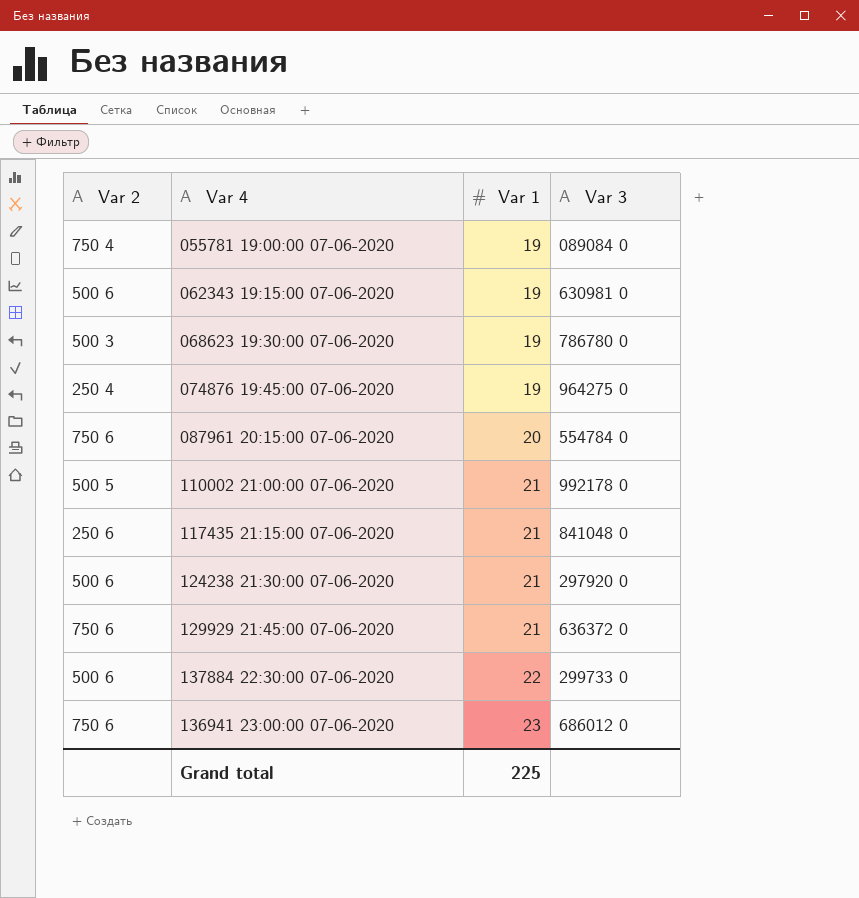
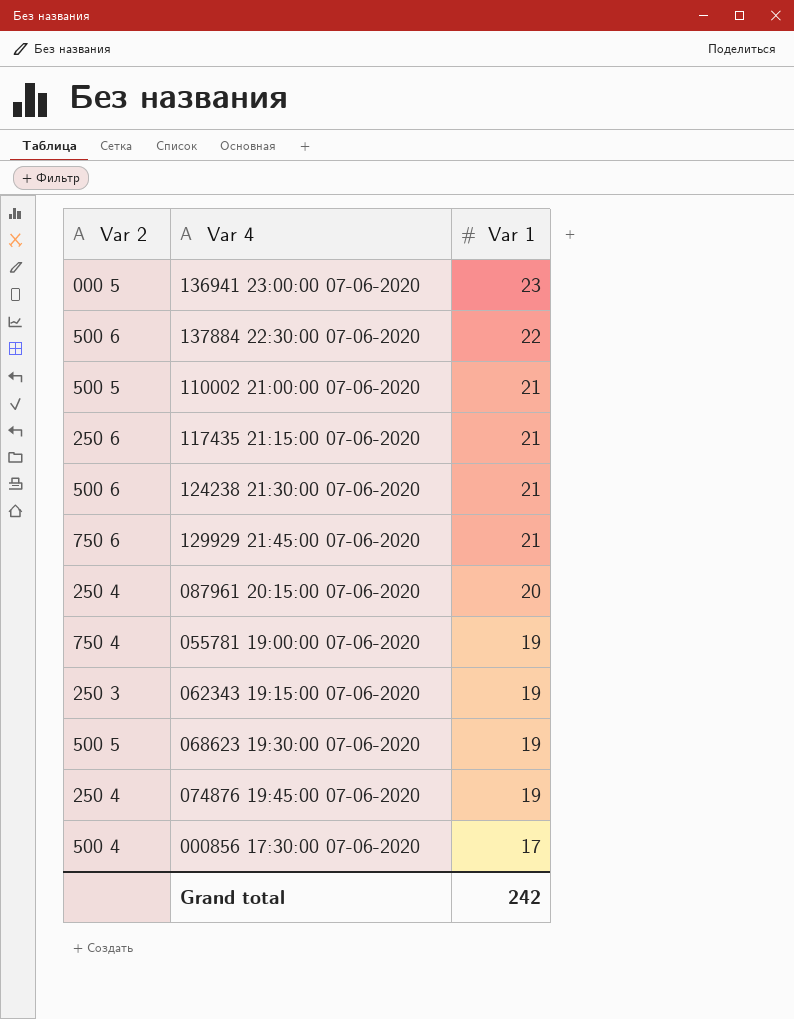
row order: Var 1 ascending -> Var 1 descending
column Var 3 | position: 4 -> none
136941 23:00:00 07-06-2020 | Var 2: 750 6 -> 000 5
087961 20:15:00 07-06-2020 | Var 2: 750 6 -> 250 4
062343 19:15:00 07-06-2020 | Var 2: 500 6 -> 250 3
068623 19:30:00 07-06-2020 | Var 2: 500 3 -> 500 5
row 000856 17:30:00 07-06-2020: none -> 500 4 | 17
Grand total | Var 1: 225 -> 242

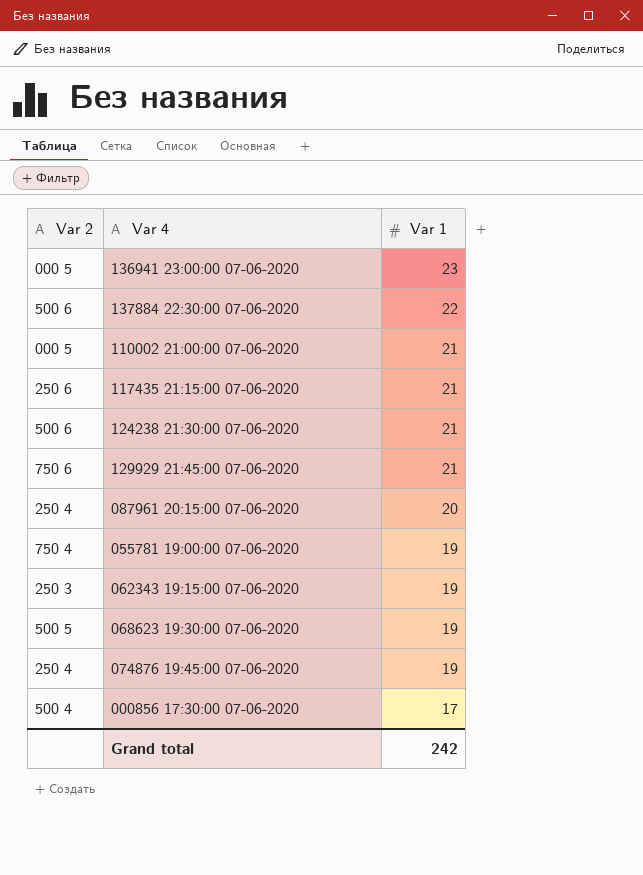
110002 21:00:00 07-06-2020 | Var 2: 500 5 -> 000 5

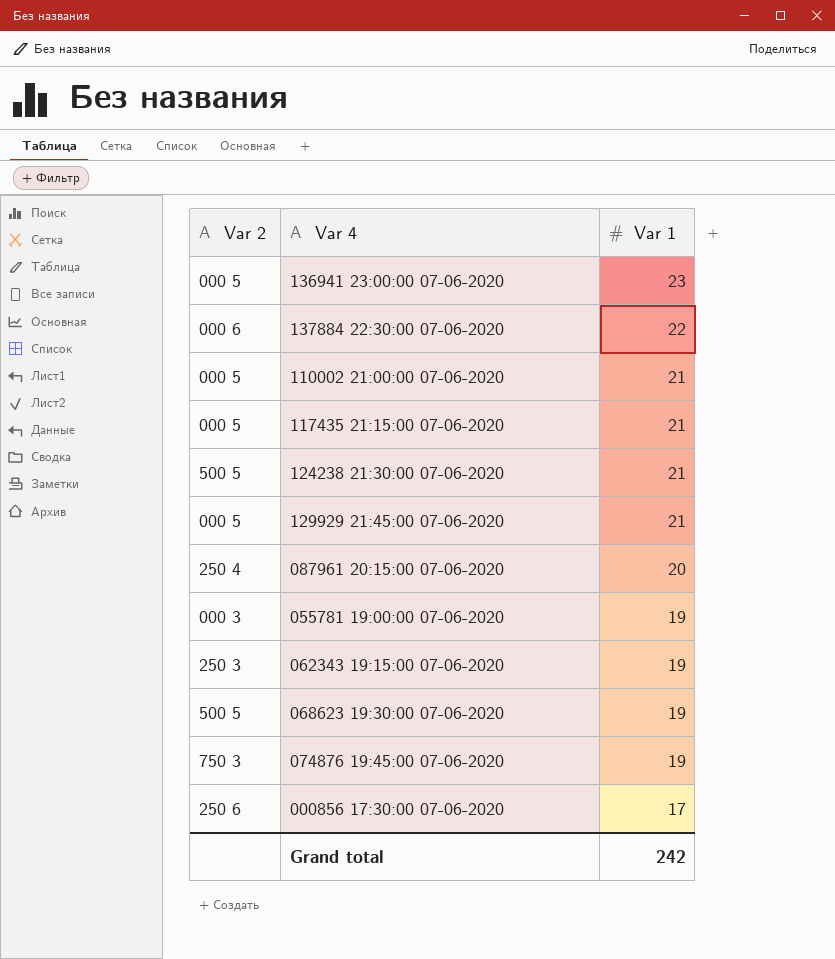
137884 22:30:00 07-06-2020 | Var 2: 500 6 -> 000 6
117435 21:15:00 07-06-2020 | Var 2: 250 6 -> 000 5
124238 21:30:00 07-06-2020 | Var 2: 500 6 -> 500 5
129929 21:45:00 07-06-2020 | Var 2: 750 6 -> 000 5
055781 19:00:00 07-06-2020 | Var 2: 750 4 -> 000 3
074876 19:45:00 07-06-2020 | Var 2: 250 4 -> 750 3
000856 17:30:00 07-06-2020 | Var 2: 500 4 -> 250 6

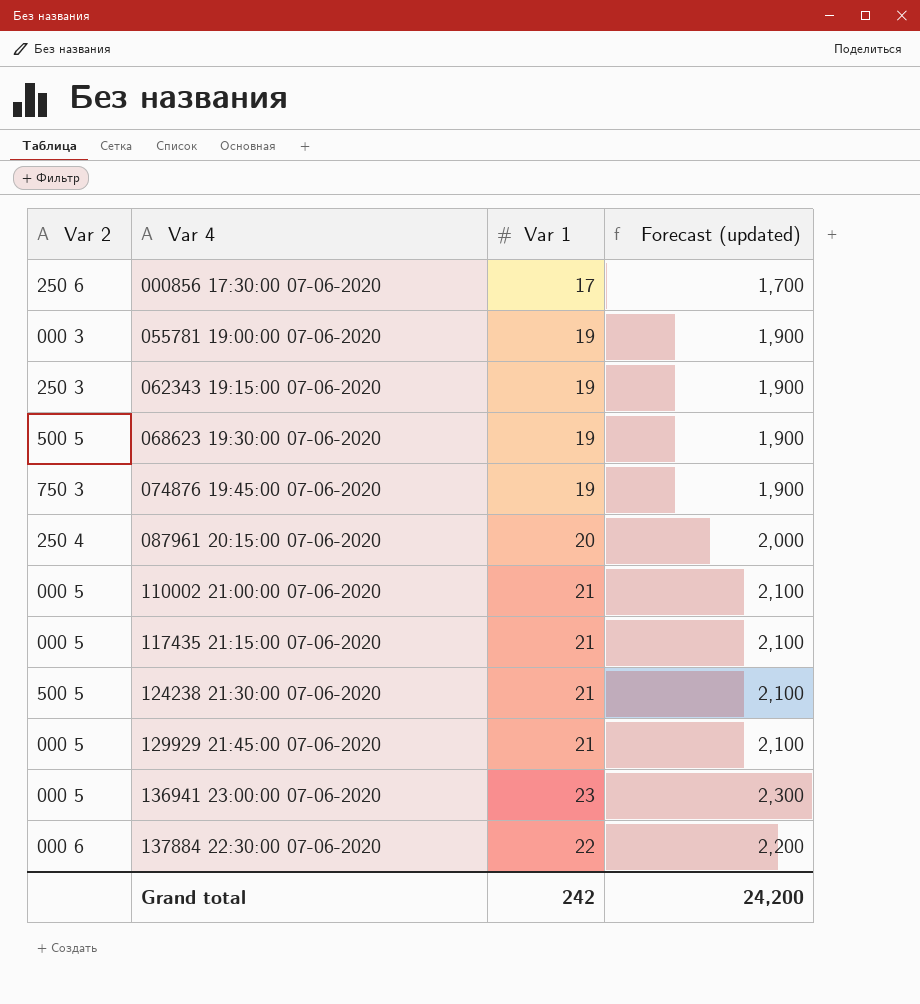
row order: Var 1 descending -> Var 4 ascending
column Forecast (updated) | formula: none -> [Var 1] * 100

